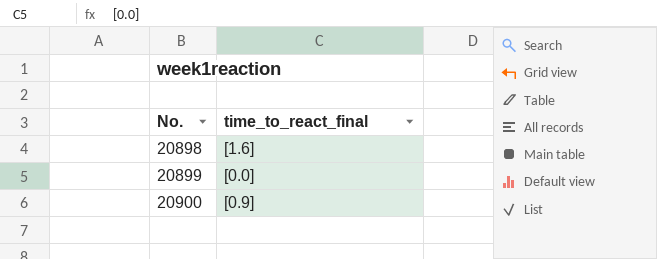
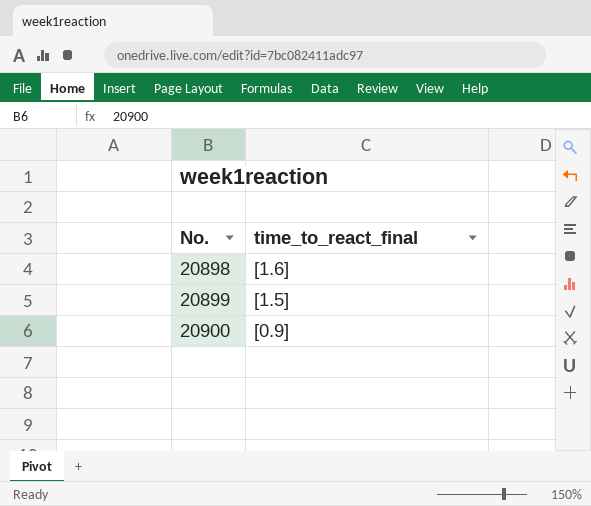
20899 | time_to_react_final: [0.0] -> [1.5]

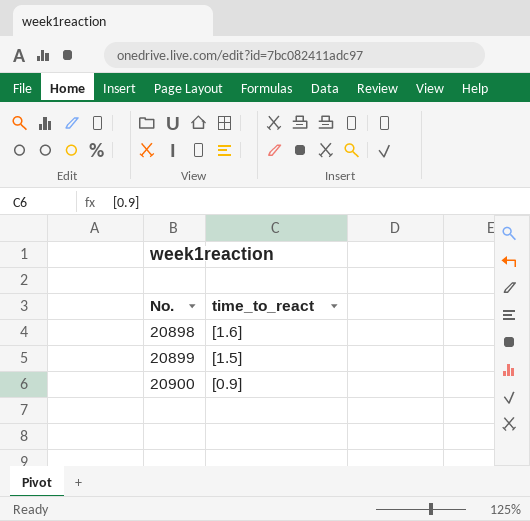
column name: time_to_react_final -> time_to_react

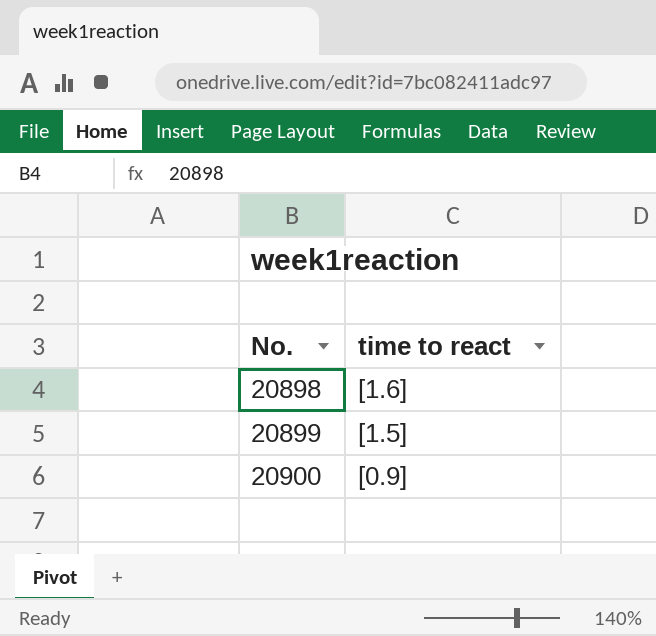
column name: time_to_react -> time to react

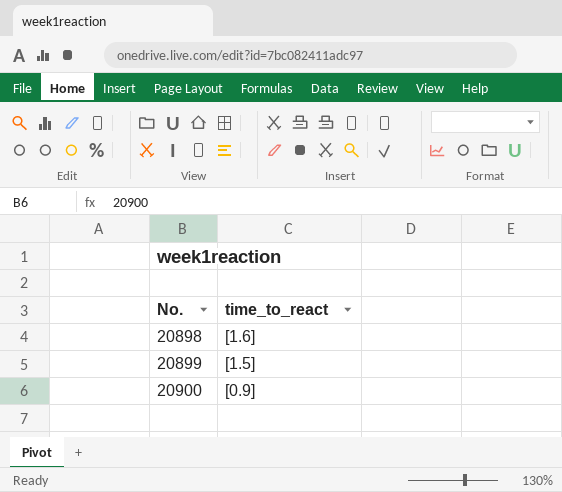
column name: time to react -> time_to_react

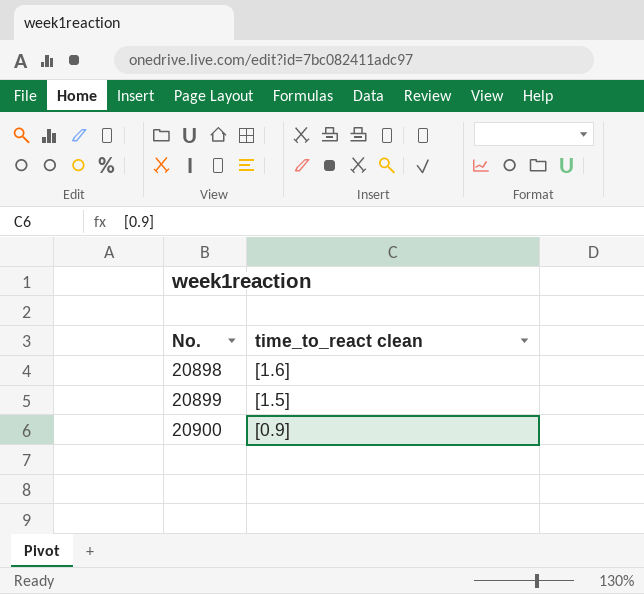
column name: time_to_react -> time_to_react clean

